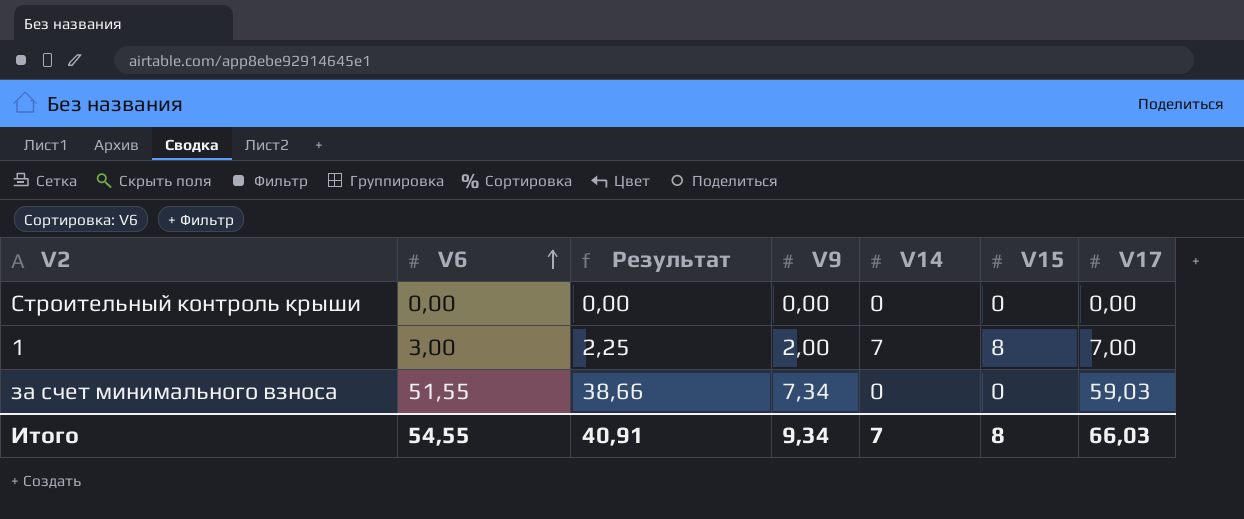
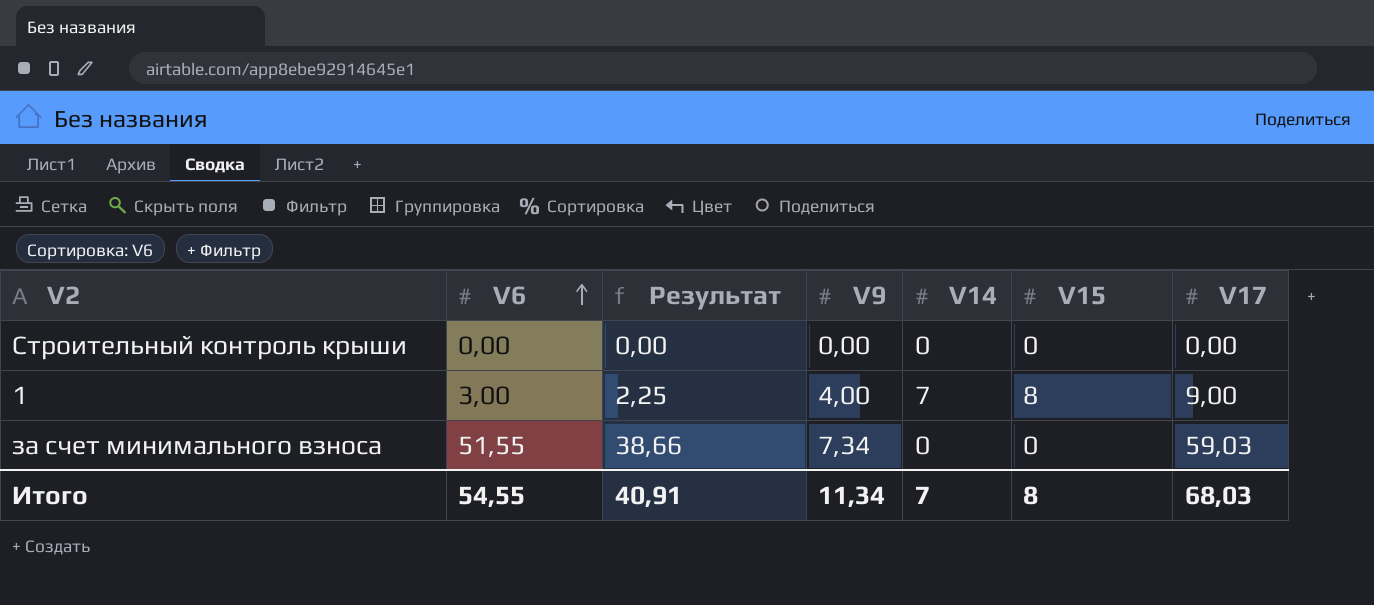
1 | V9: 2,00 -> 4,00
1 | V17: 7,00 -> 9,00
Итого | V9: 9,34 -> 11,34
Итого | V17: 66,03 -> 68,03

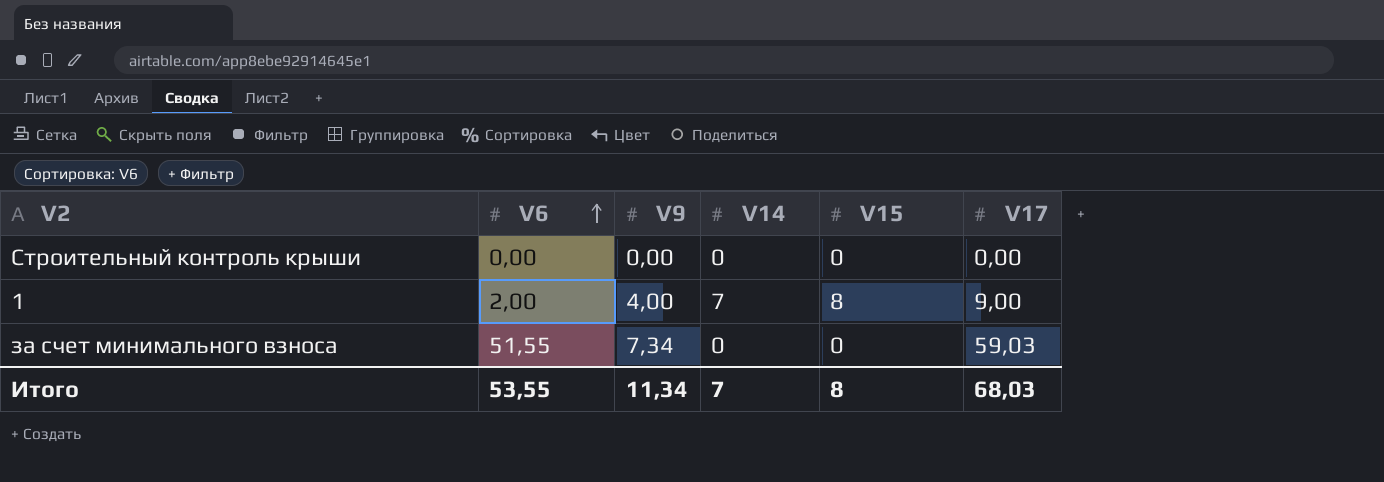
column Результат | formula: [V6] * 0,75 -> none
1 | V6: 3,00 -> 2,00
Итого | V6: 54,55 -> 53,55

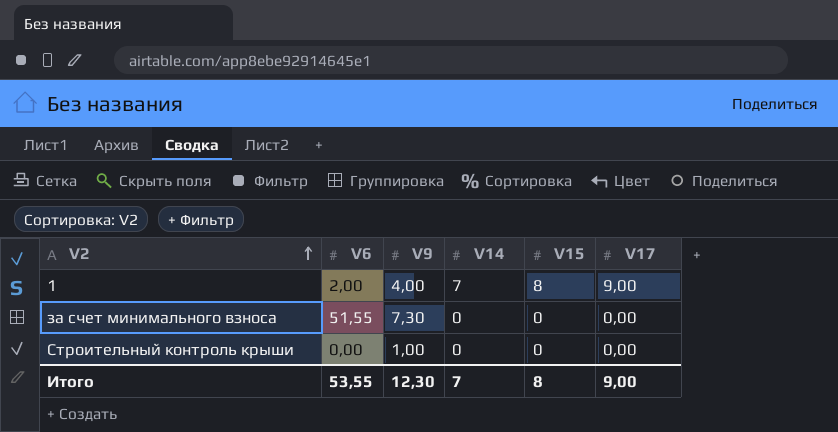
row order: V6 ascending -> V2 ascending
за счет минимального взноса | V9: 7,34 -> 7,30
за счет минимального взноса | V17: 59,03 -> 0,00
Строительный контроль крыши | V9: 0,00 -> 1,00
Итого | V9: 11,34 -> 12,30
Итого | V17: 68,03 -> 9,00

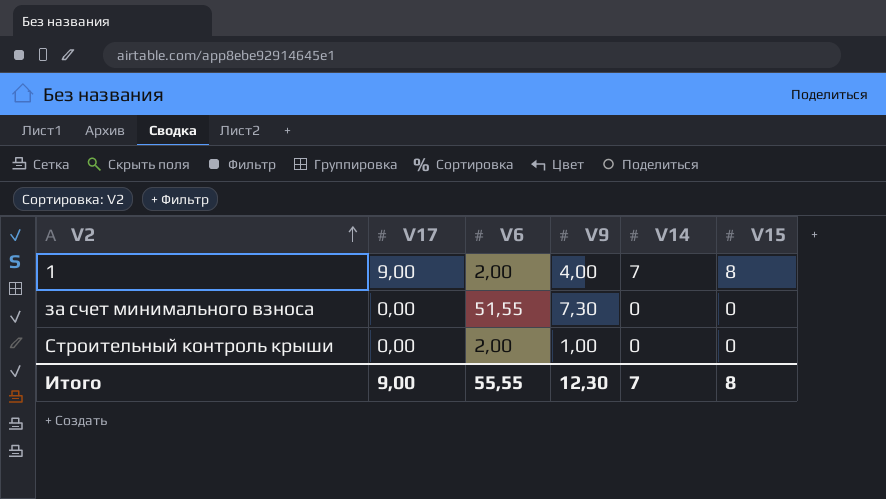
column V17 | position: 6 -> 2
Строительный контроль крыши | V6: 0,00 -> 2,00
Итого | V6: 53,55 -> 55,55

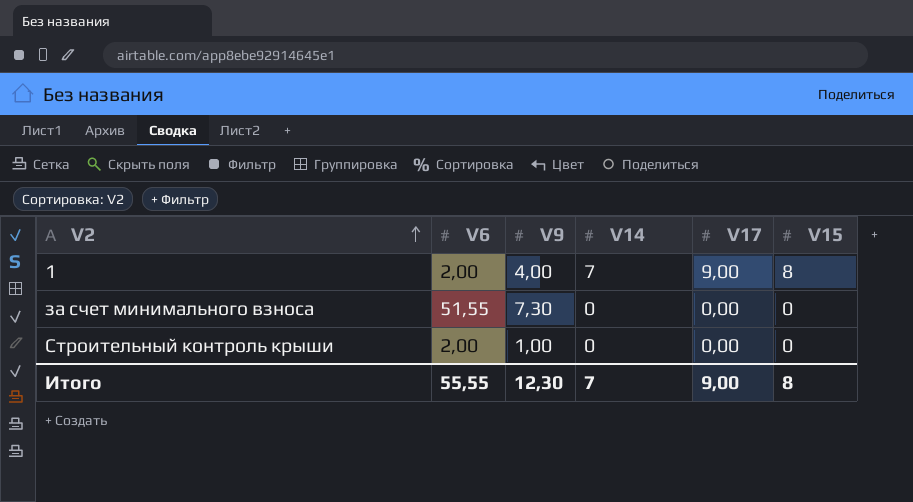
column V17 | position: 2 -> 5

